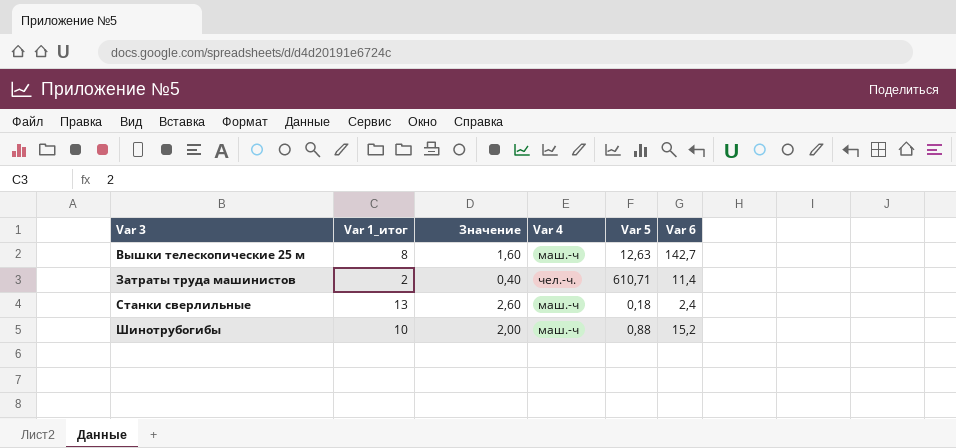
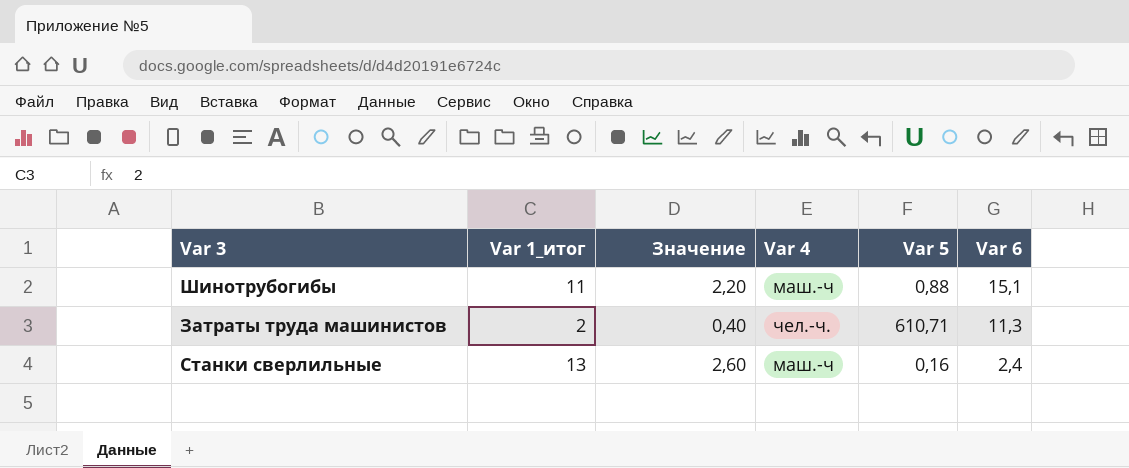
row order: Var 3 ascending -> Var 6 descending
row Вышки телескопические 25 м: 8 | 1,60 | маш.-ч | 12,63 | 142,7 -> none
Шинотрубогибы | Var 1_итог: 10 -> 11
Шинотрубогибы | Значение: 2,00 -> 2,20
Шинотрубогибы | Var 6: 15,2 -> 15,1
Затраты труда машинистов | Var 6: 11,4 -> 11,3
Станки сверлильные | Var 5: 0,18 -> 0,16

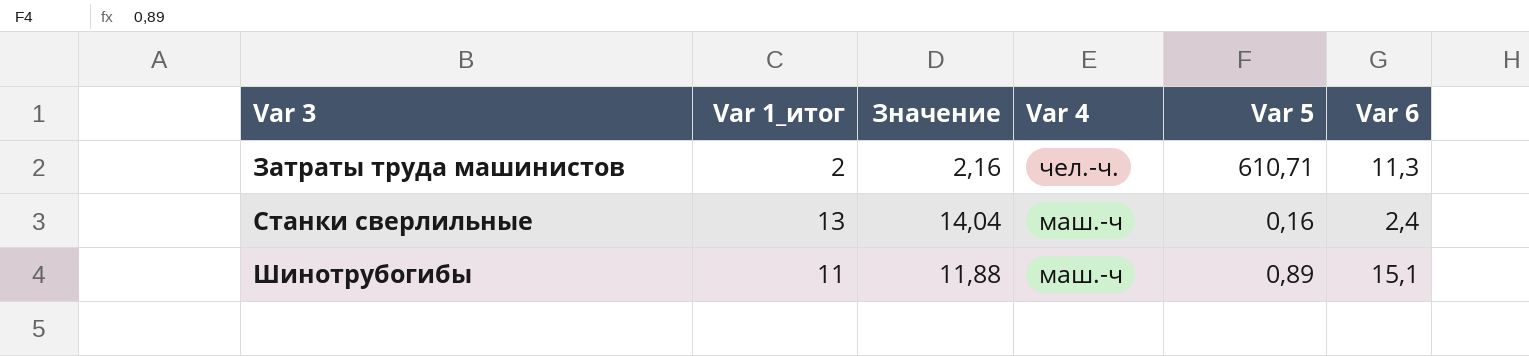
row order: Var 6 descending -> Var 3 ascending
column Значение | formula: [Var 1_итог] * 0,2 -> [Var 1_итог] * 1,08
Шинотрубогибы | Var 5: 0,88 -> 0,89

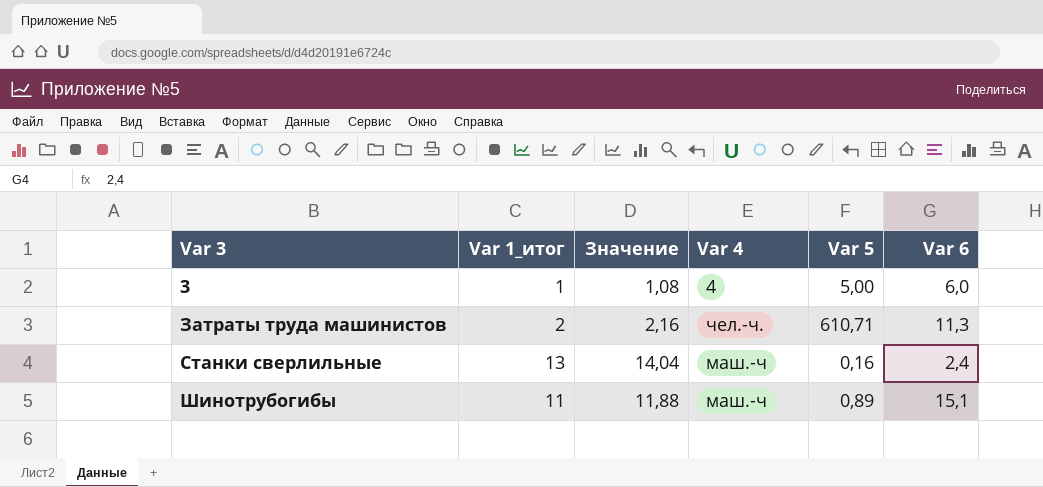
row 3: none -> 1 | 1,08 | 4 | 5,00 | 6,0

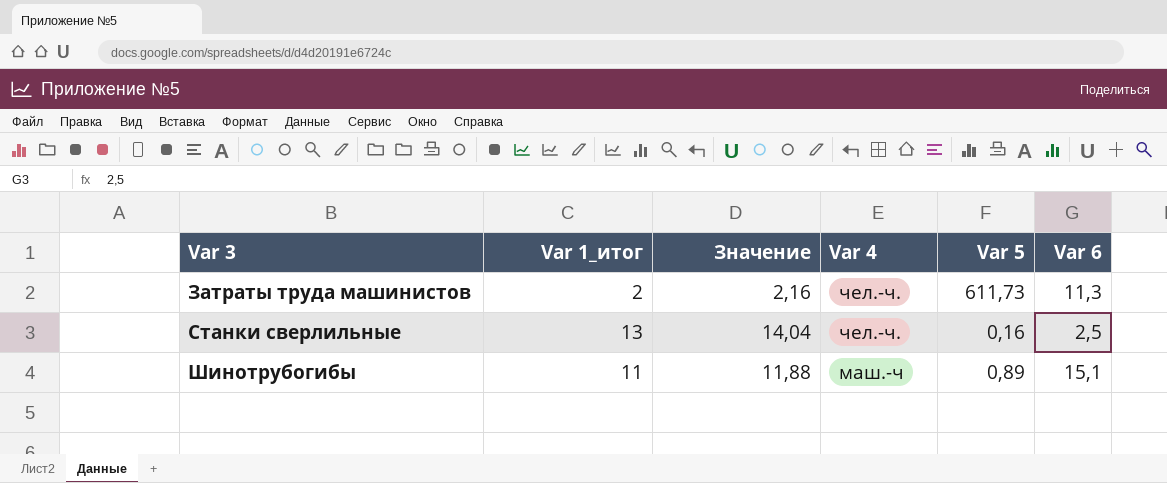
row 3: 1 | 1,08 | 4 | 5,00 | 6,0 -> none
Затраты труда машинистов | Var 5: 610,71 -> 611,73
Станки сверлильные | Var 4: маш.-ч -> чел.-ч.
Станки сверлильные | Var 6: 2,4 -> 2,5

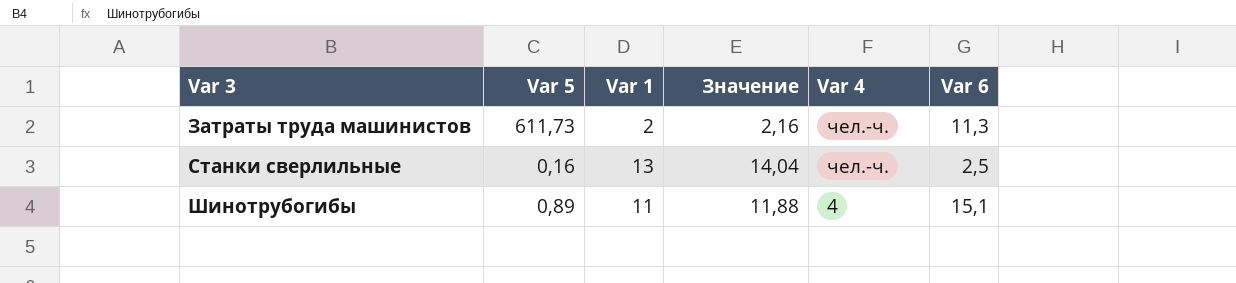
column Var 5 | position: 5 -> 2
column name: Var 1_итог -> Var 1
Шинотрубогибы | Var 4: маш.-ч -> 4

